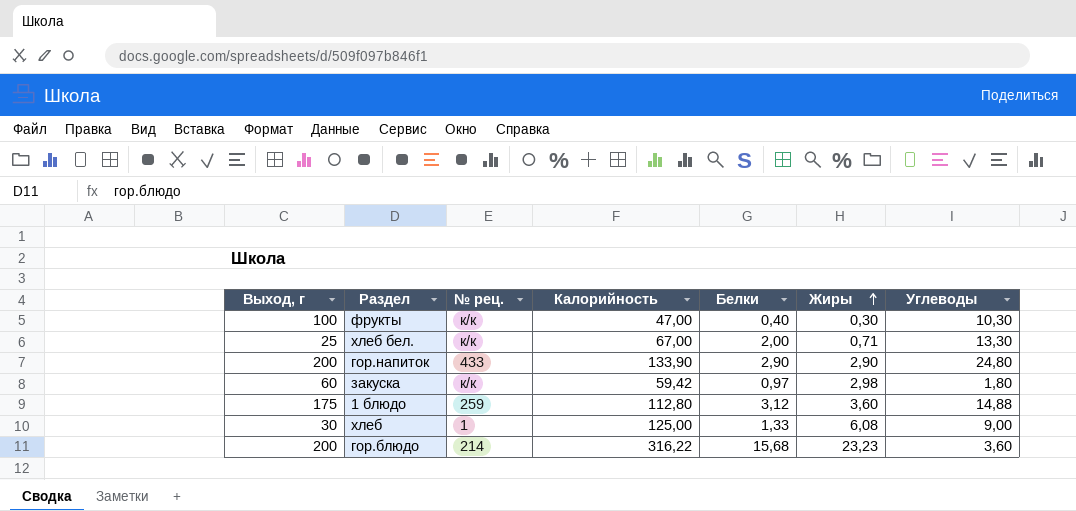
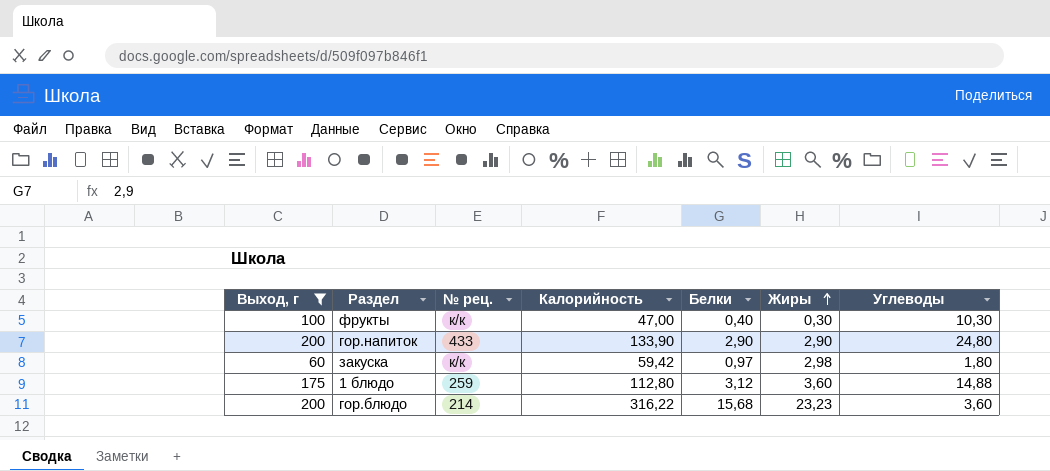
filter: none -> Выход, г >= 60

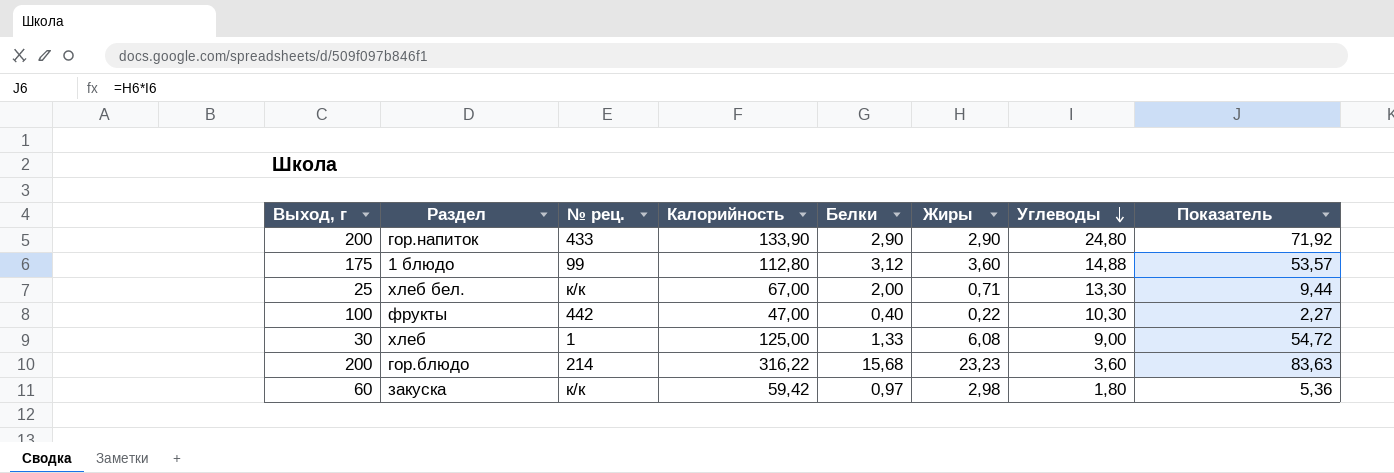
filter: Выход, г >= 60 -> none
row order: Жиры ascending -> Углеводы descending
column Показатель | formula: none -> [Жиры] * [Углеводы]
1 блюдо | № рец.: 259 -> 99
фрукты | № рец.: к/к -> 442
фрукты | Жиры: 0,30 -> 0,22

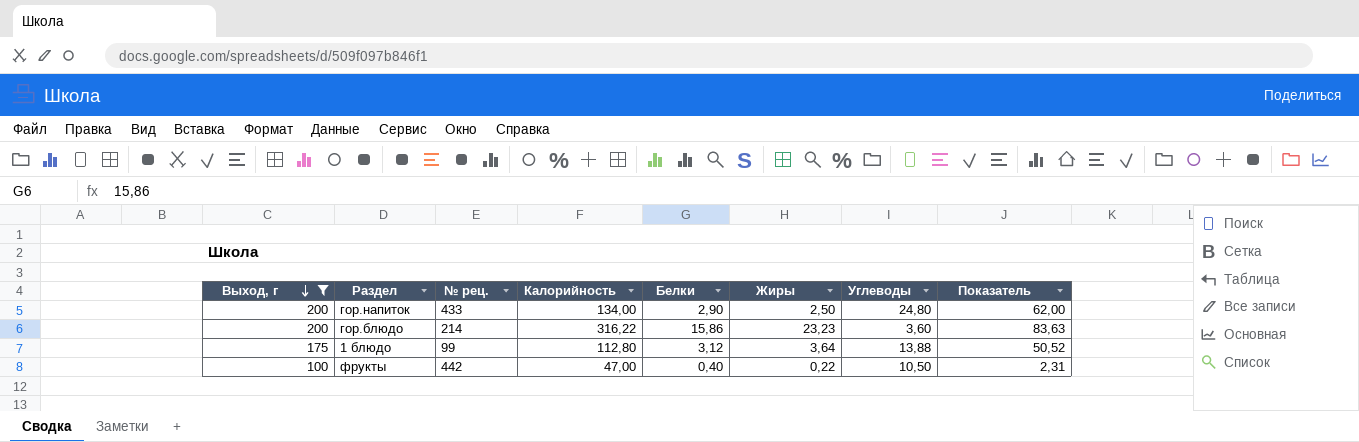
filter: none -> Выход, г >= 100
row order: Углеводы descending -> Выход, г descending
гор.напиток | Калорийность: 133,90 -> 134,00
гор.напиток | Жиры: 2,90 -> 2,50
гор.напиток | Показатель: 71,92 -> 62,00
гор.блюдо | Белки: 15,68 -> 15,86
1 блюдо | Жиры: 3,60 -> 3,64
1 блюдо | Углеводы: 14,88 -> 13,88
1 блюдо | Показатель: 53,57 -> 50,52
фрукты | Углеводы: 10,30 -> 10,50
фрукты | Показатель: 2,27 -> 2,31

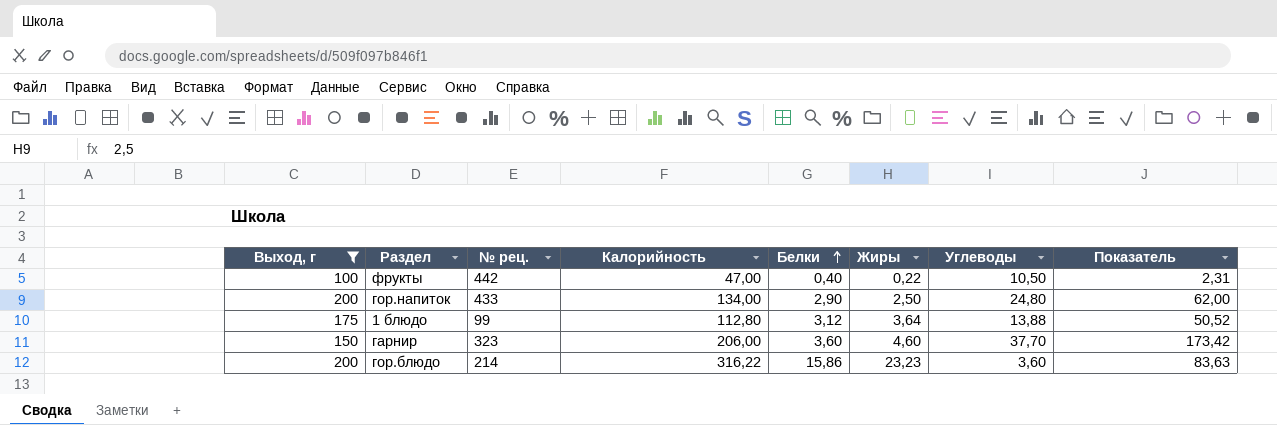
row order: Выход, г descending -> Белки ascending
row гарнир: none -> 150 | 323 | 206,00 | 3,60 | 4,60 | 37,70 | 173,42

